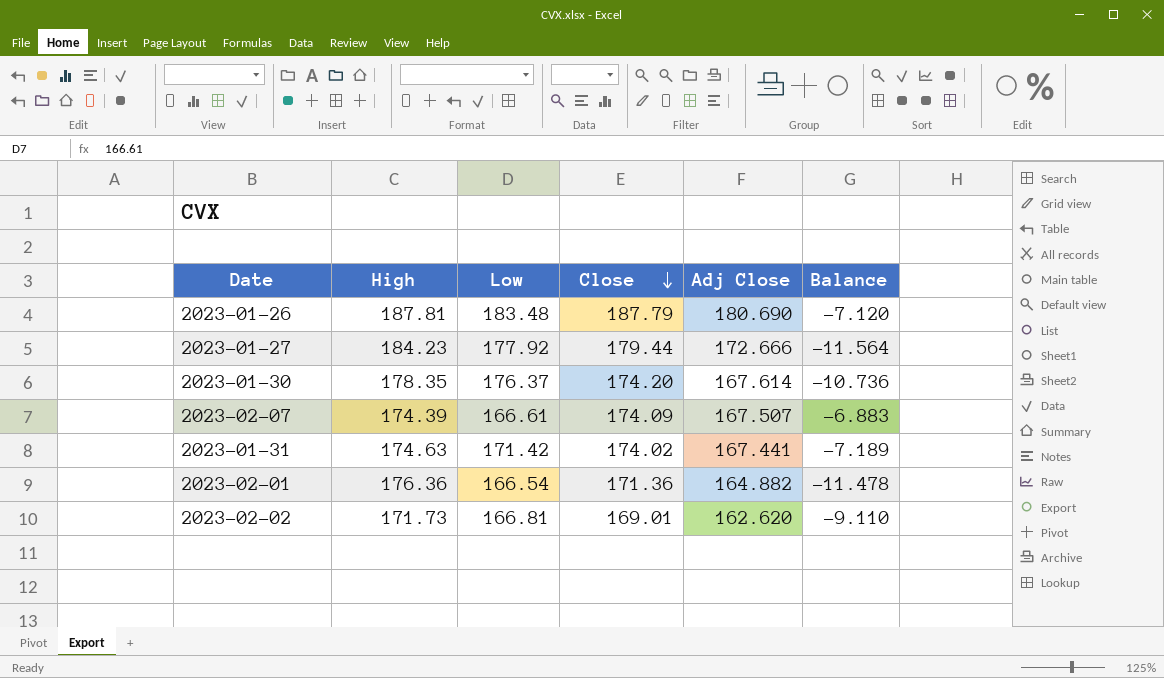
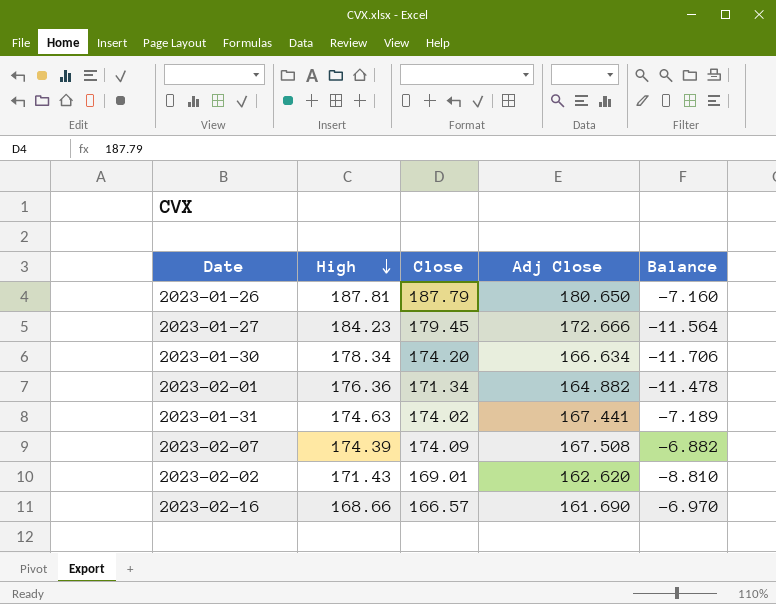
row order: Close descending -> High descending
column Low | position: 3 -> none
2023-01-26 | Adj Close: 180.690 -> 180.650
2023-01-26 | Balance: -7.120 -> -7.160
2023-01-27 | Close: 179.44 -> 179.45
2023-01-30 | High: 178.35 -> 178.34
2023-01-30 | Adj Close: 167.614 -> 166.634
2023-01-30 | Balance: -10.736 -> -11.706
2023-02-01 | Close: 171.36 -> 171.34
2023-02-07 | Adj Close: 167.507 -> 167.508
2023-02-07 | Balance: -6.883 -> -6.882
2023-02-02 | High: 171.73 -> 171.43
2023-02-02 | Balance: -9.110 -> -8.810
row 2023-02-16: none -> 168.66 | 166.57 | 161.690 | -6.970

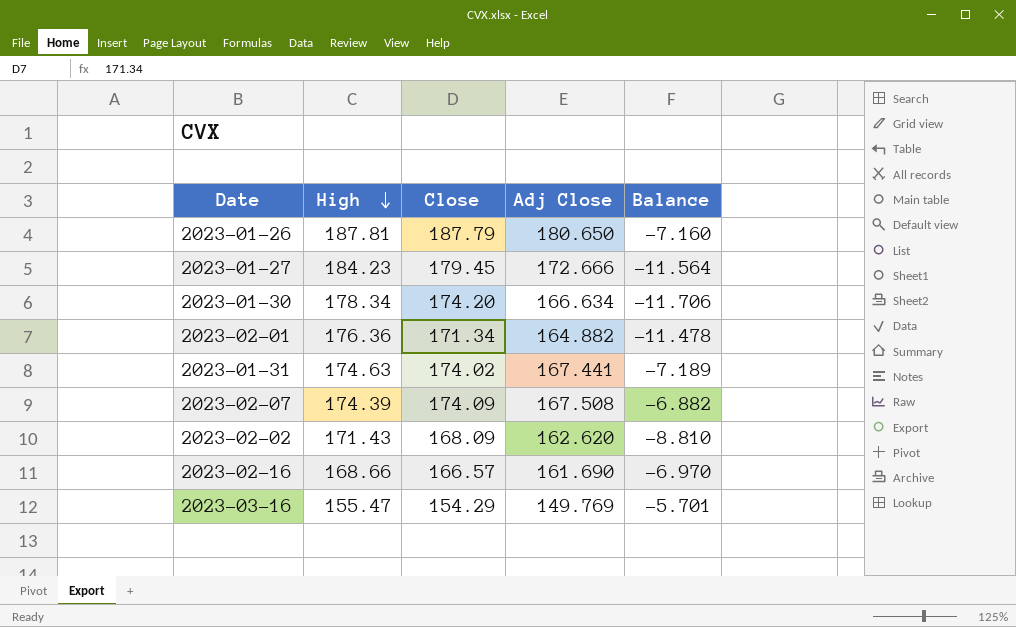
2023-02-02 | Close: 169.01 -> 168.09
row 2023-03-16: none -> 155.47 | 154.29 | 149.769 | -5.701

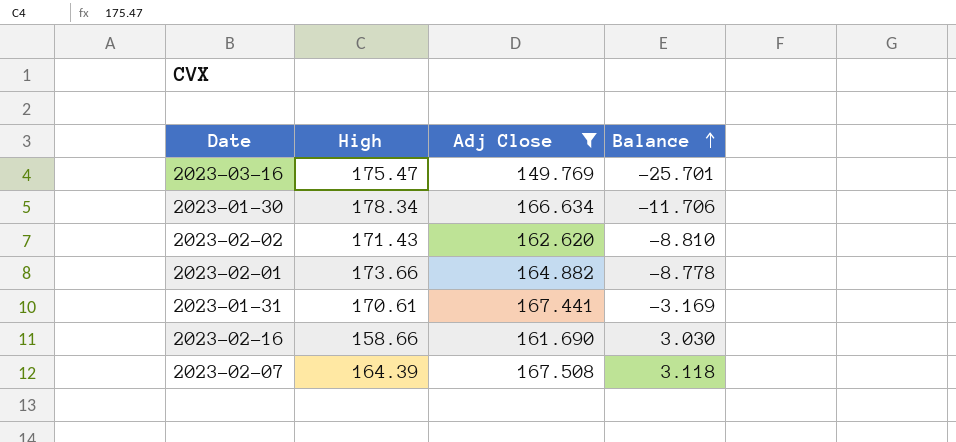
filter: none -> Adj Close <= 167.508
row order: High descending -> Balance ascending
column Close | position: 3 -> none
2023-03-16 | High: 155.47 -> 175.47
2023-03-16 | Balance: -5.701 -> -25.701
2023-02-01 | High: 176.36 -> 173.66
2023-02-01 | Balance: -11.478 -> -8.778
2023-01-31 | High: 174.63 -> 170.61
2023-01-31 | Balance: -7.189 -> -3.169
2023-02-16 | High: 168.66 -> 158.66
2023-02-16 | Balance: -6.970 -> 3.030
2023-02-07 | High: 174.39 -> 164.39
2023-02-07 | Balance: -6.882 -> 3.118

